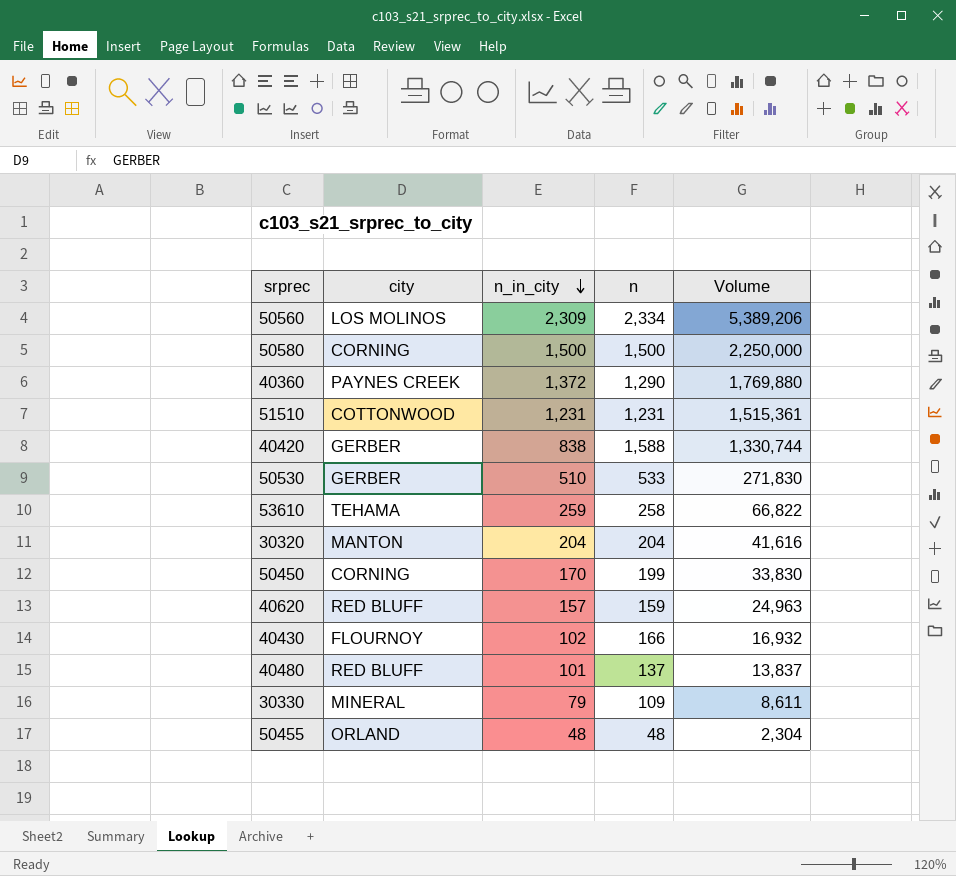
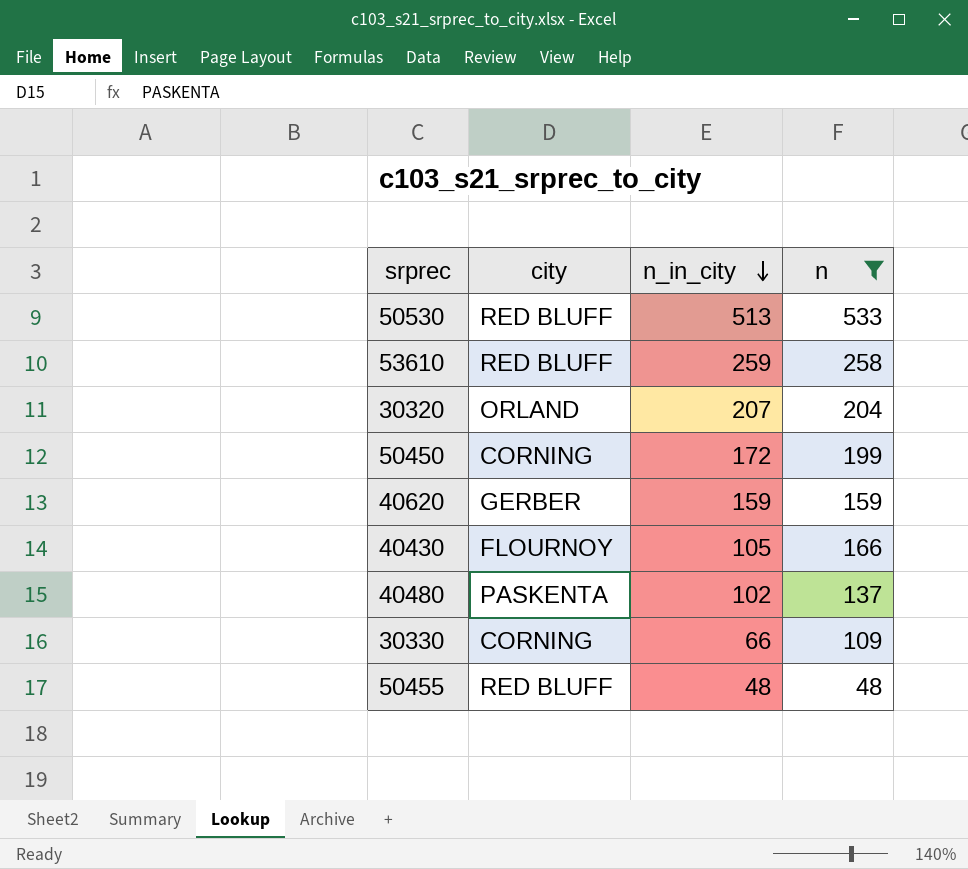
filter: none -> n <= 533
column Volume | formula: [n_in_city] * [n] -> none
50530 | city: GERBER -> RED BLUFF
50530 | n_in_city: 510 -> 513
53610 | city: TEHAMA -> RED BLUFF
30320 | city: MANTON -> ORLAND
30320 | n_in_city: 204 -> 207
50450 | n_in_city: 170 -> 172
40620 | city: RED BLUFF -> GERBER
40620 | n_in_city: 157 -> 159
40430 | n_in_city: 102 -> 105
40480 | city: RED BLUFF -> PASKENTA
40480 | n_in_city: 101 -> 102
30330 | city: MINERAL -> CORNING
30330 | n_in_city: 79 -> 66
50455 | city: ORLAND -> RED BLUFF

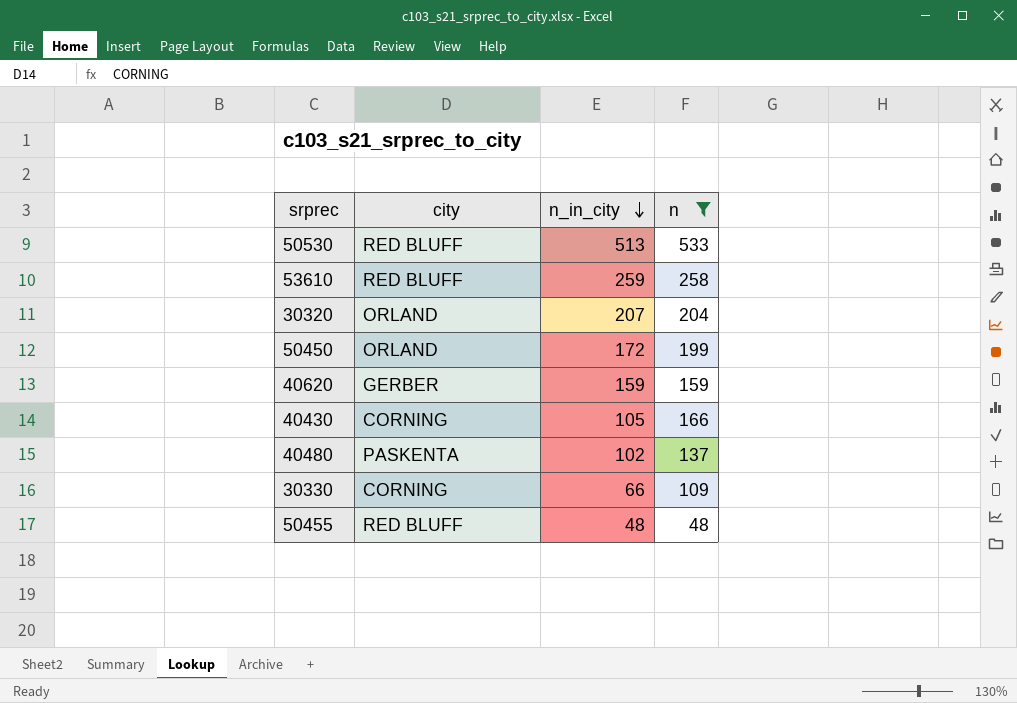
50450 | city: CORNING -> ORLAND
40430 | city: FLOURNOY -> CORNING

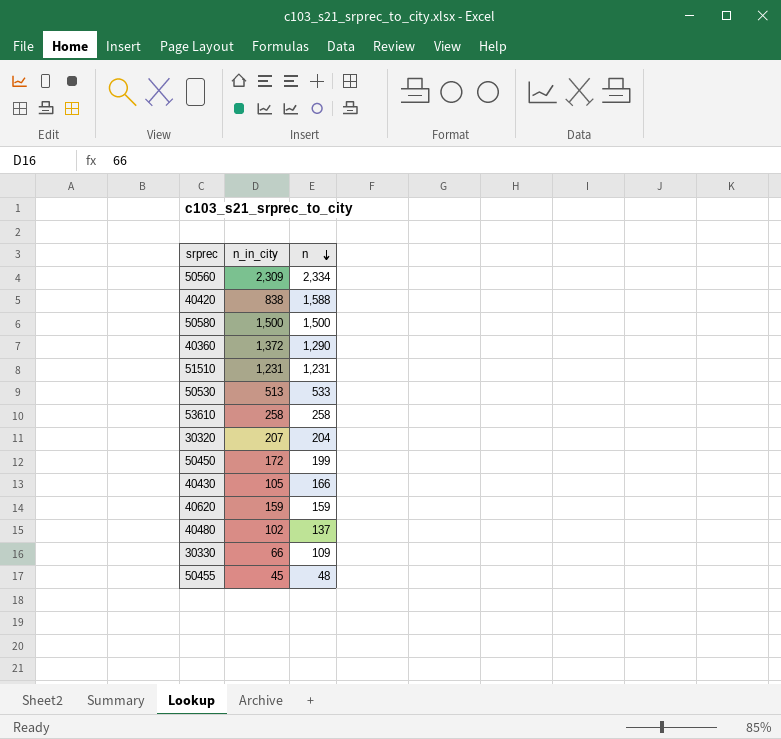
filter: n <= 533 -> none
row order: n_in_city descending -> n descending
column city | position: 2 -> none
53610 | n_in_city: 259 -> 258
50455 | n_in_city: 48 -> 45

